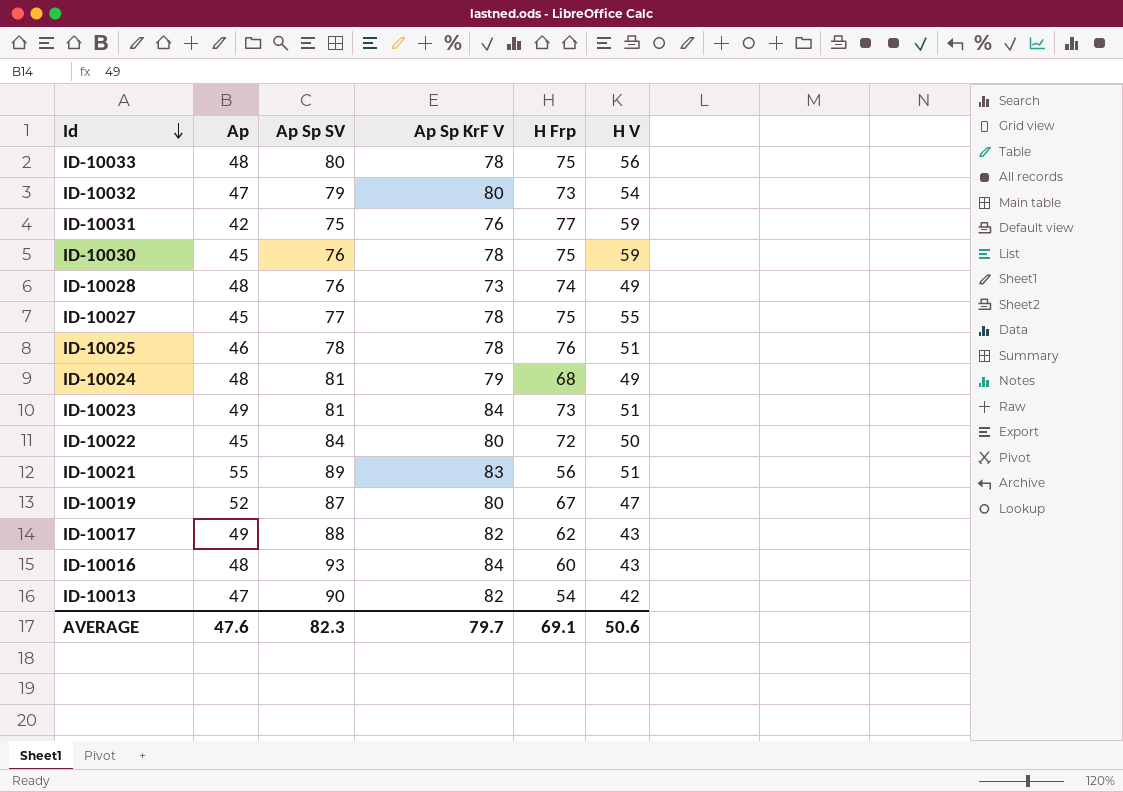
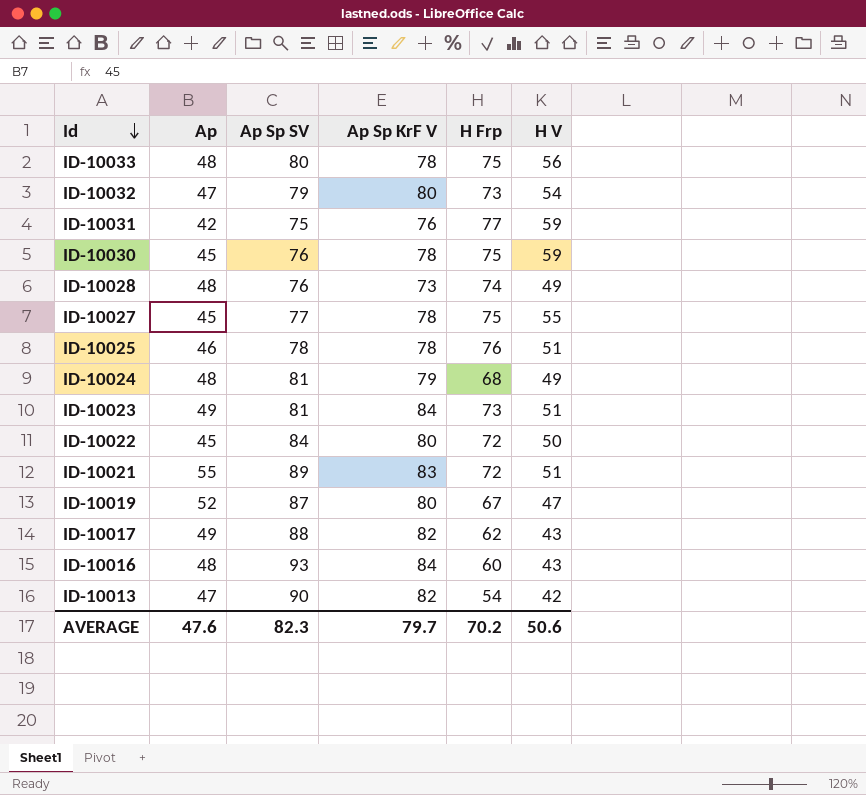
ID-10021 | H Frp: 56 -> 72
AVERAGE | H Frp: 69.1 -> 70.2

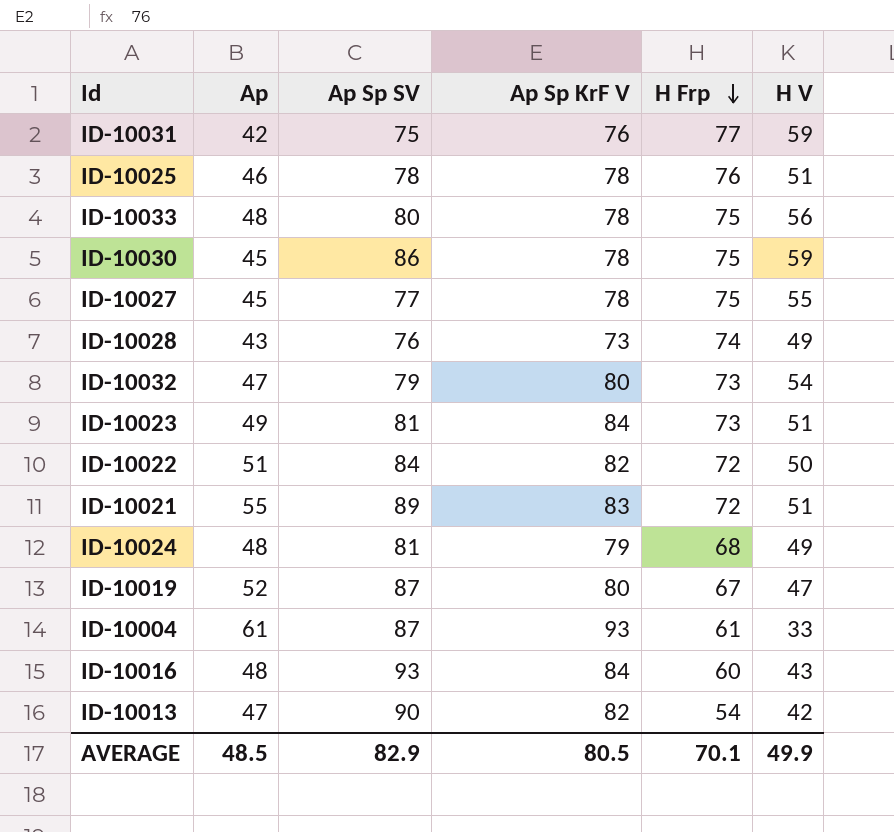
row order: Id descending -> H Frp descending
row ID-10017: 49 | 88 | 82 | 62 | 43 -> none
ID-10030 | Ap Sp SV: 76 -> 86
ID-10028 | Ap: 48 -> 43
ID-10022 | Ap: 45 -> 51
ID-10022 | Ap Sp KrF V: 80 -> 82
row ID-10004: none -> 61 | 87 | 93 | 61 | 33
AVERAGE | Ap: 47.6 -> 48.5
AVERAGE | Ap Sp SV: 82.3 -> 82.9
AVERAGE | Ap Sp KrF V: 79.7 -> 80.5
AVERAGE | H Frp: 70.2 -> 70.1
AVERAGE | H V: 50.6 -> 49.9

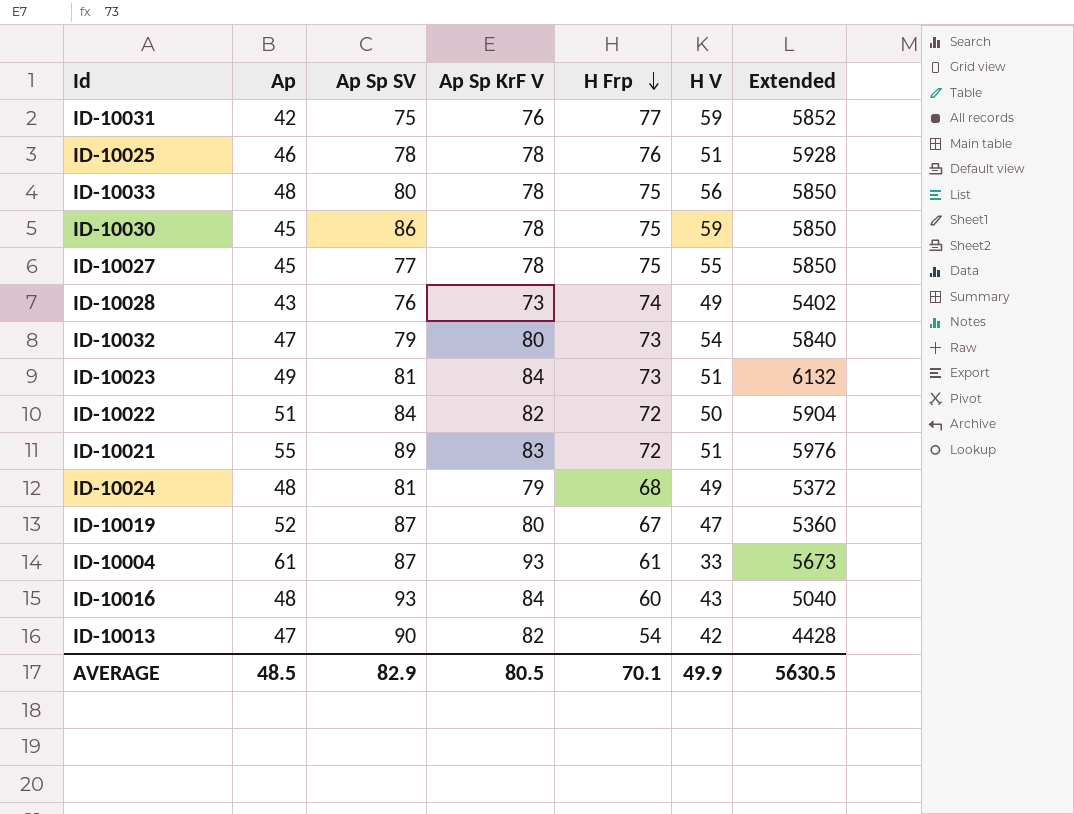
column Extended | formula: none -> [Ap Sp KrF V] * [H Frp]

